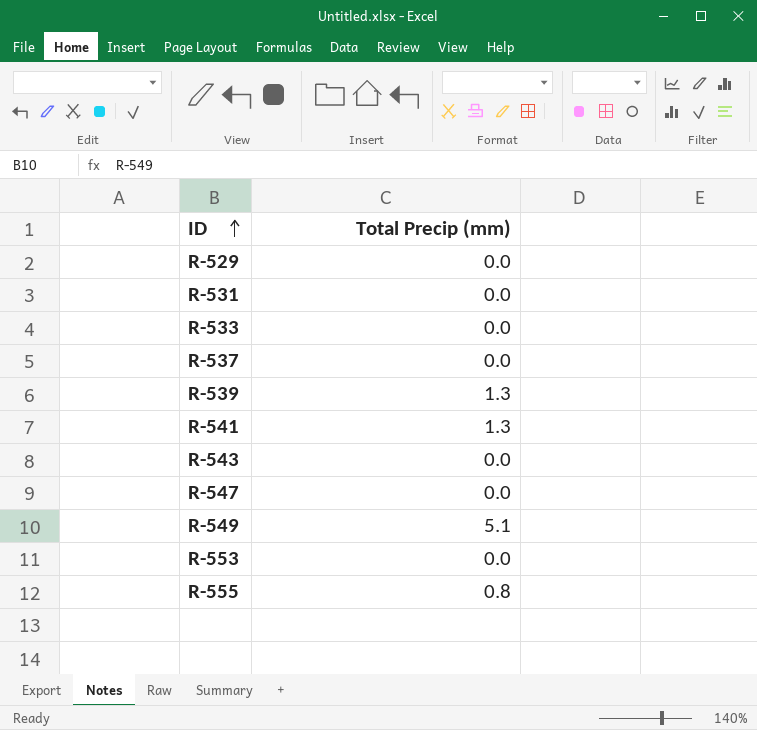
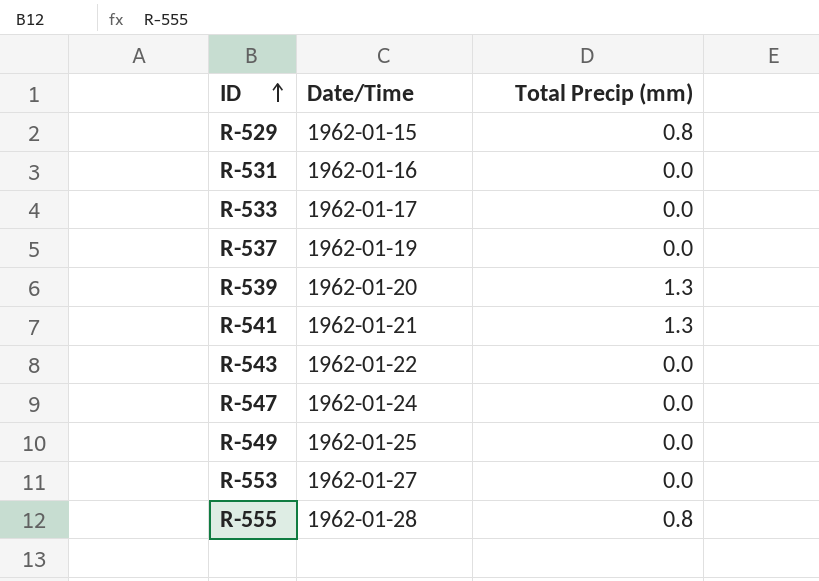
column Date/Time | position: none -> 2
R-529 | Total Precip (mm): 0.0 -> 0.8
R-549 | Total Precip (mm): 5.1 -> 0.0

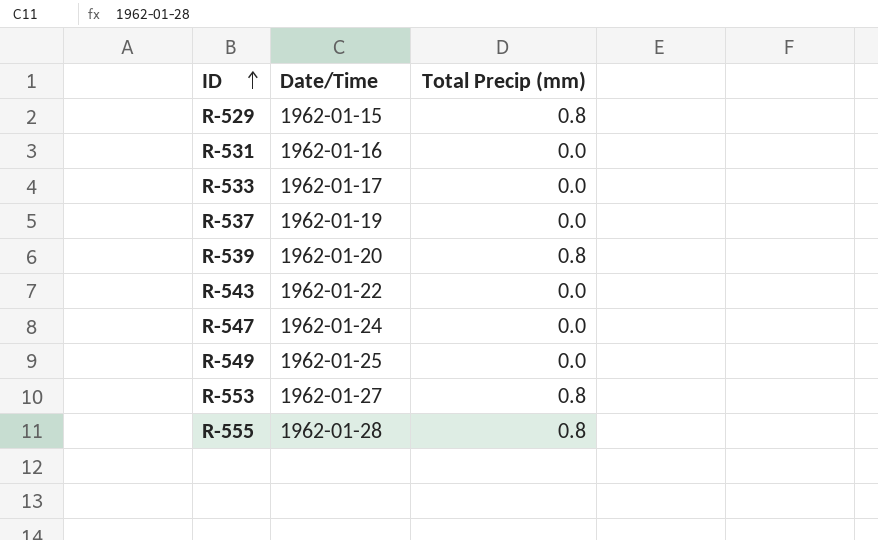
row R-541: 1962-01-21 | 1.3 -> none
R-539 | Total Precip (mm): 1.3 -> 0.8
R-553 | Total Precip (mm): 0.0 -> 0.8

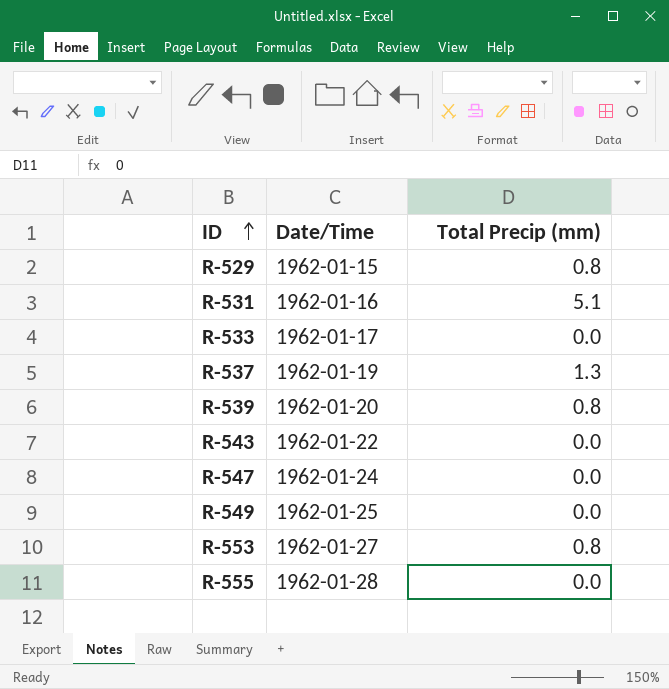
R-531 | Total Precip (mm): 0.0 -> 5.1
R-537 | Total Precip (mm): 0.0 -> 1.3
R-555 | Total Precip (mm): 0.8 -> 0.0

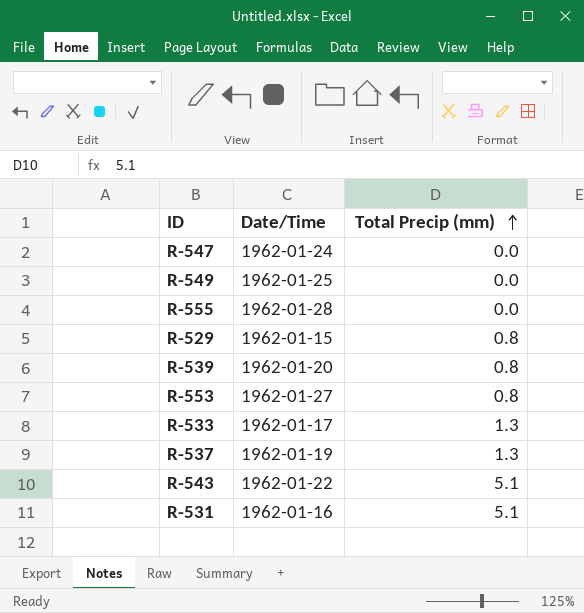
row order: ID ascending -> Total Precip (mm) ascending
R-533 | Total Precip (mm): 0.0 -> 1.3
R-543 | Total Precip (mm): 0.0 -> 5.1

